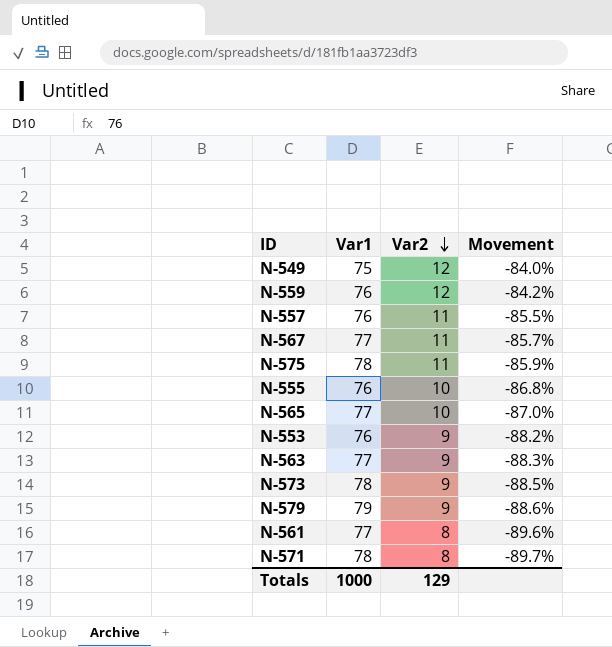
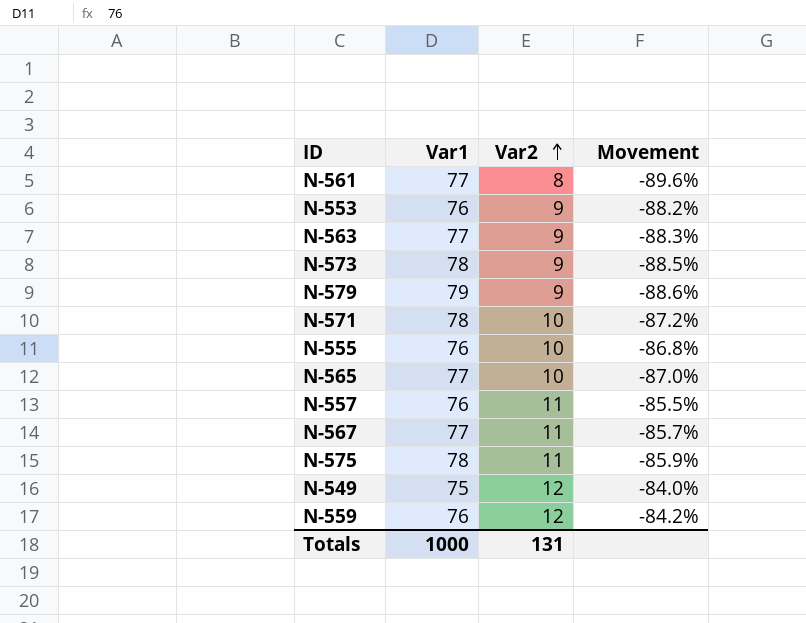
row order: Var2 descending -> Var2 ascending
N-571 | Var2: 8 -> 10
N-571 | Movement: -89.7% -> -87.2%
Totals | Var2: 129 -> 131

